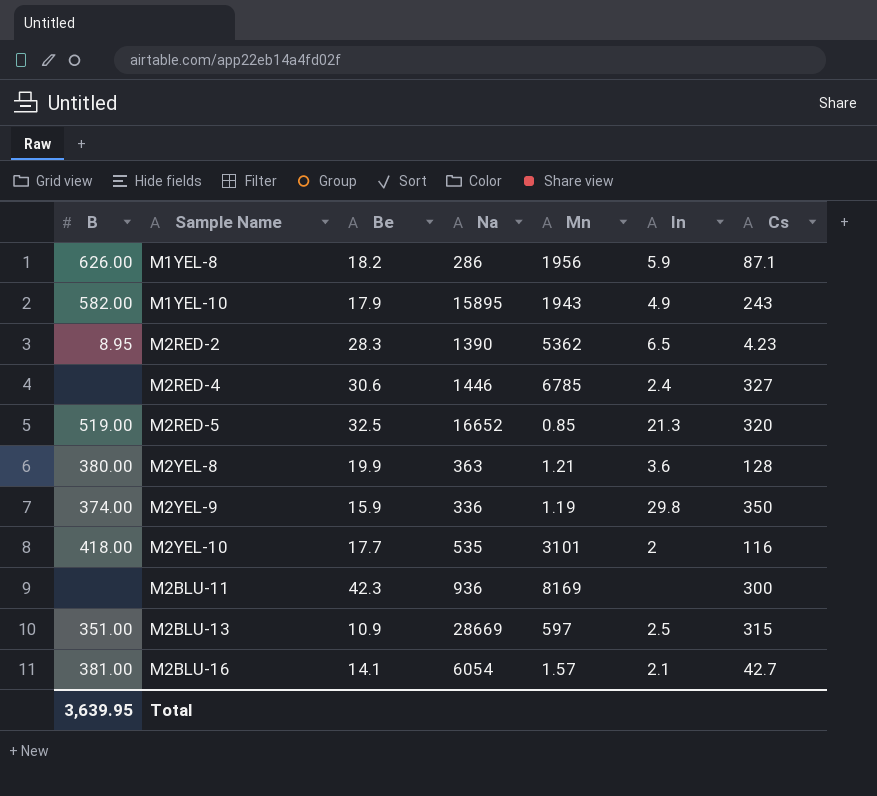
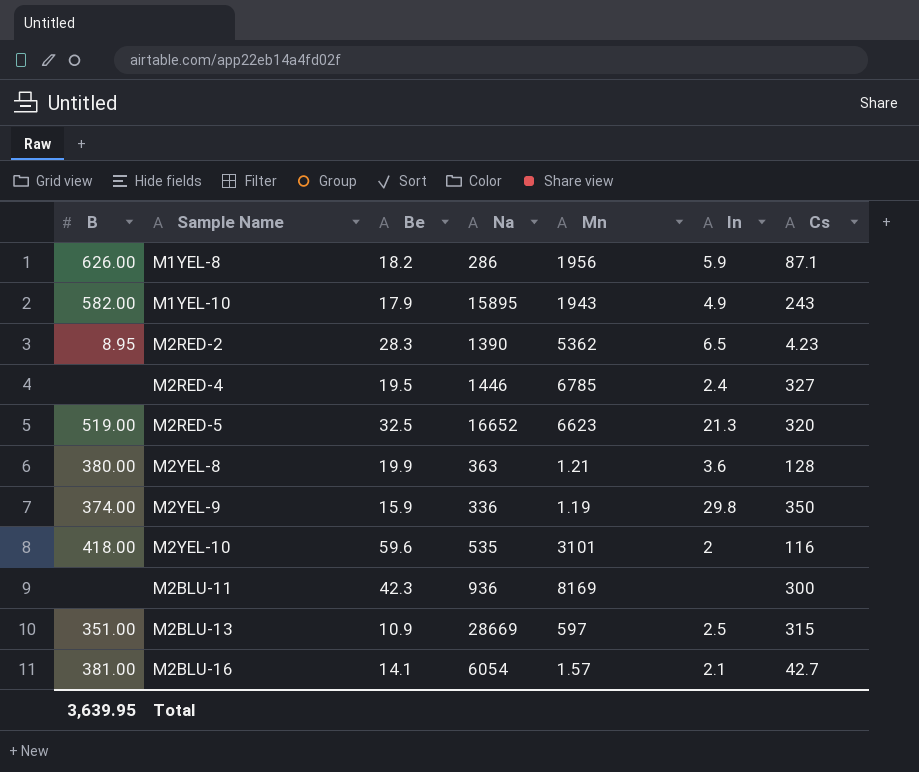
M2RED-4 | Be: 30.6 -> 19.5
M2RED-5 | Mn: 0.85 -> 6623
M2YEL-10 | Be: 17.7 -> 59.6

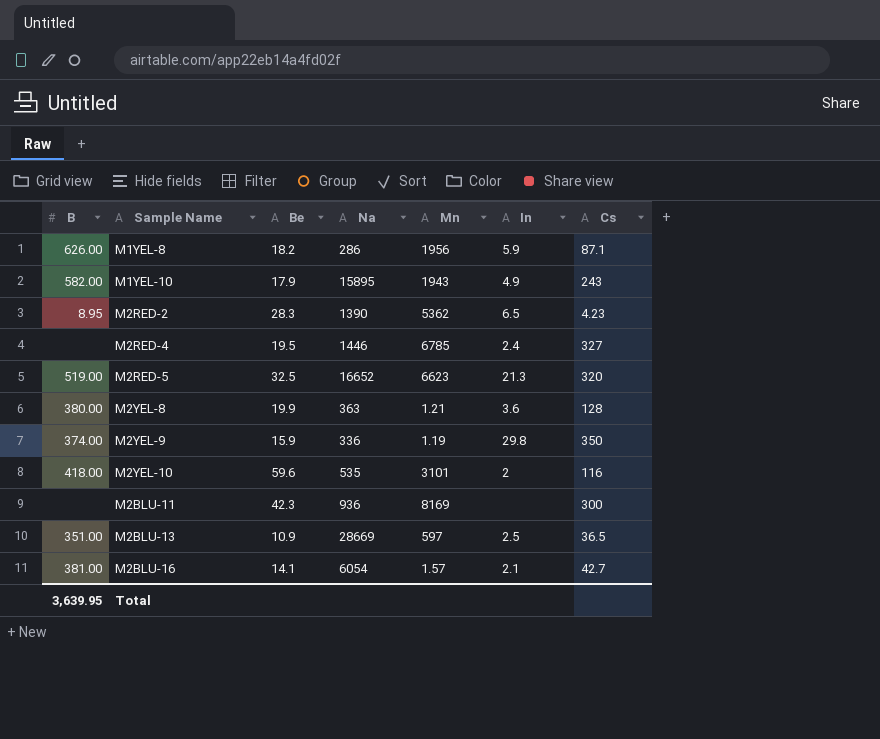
M2BLU-13 | Cs: 315 -> 36.5

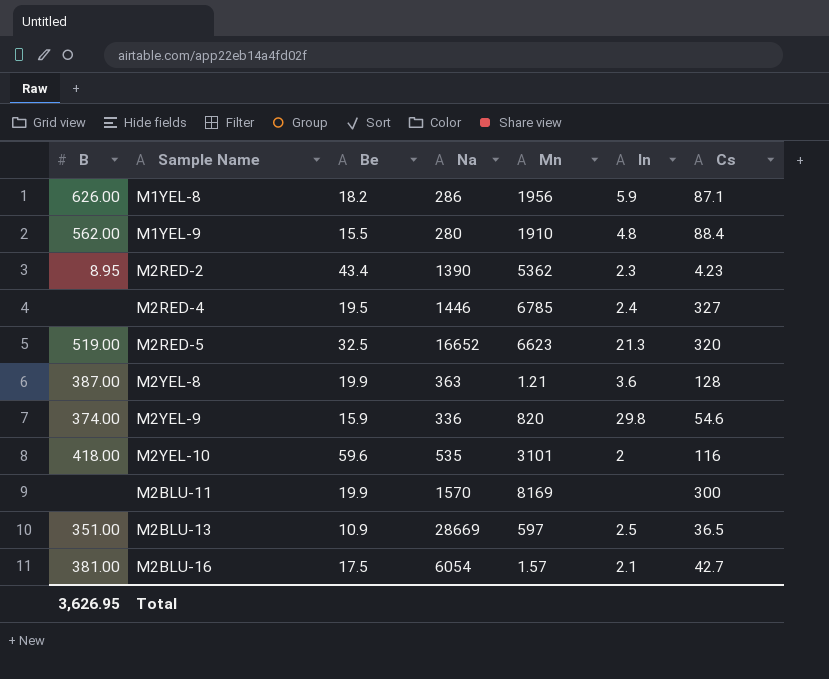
row M1YEL-10: 582.00 | 17.9 | 15895 | 1943 | 4.9 | 243 -> none
row M1YEL-9: none -> 562.00 | 15.5 | 280 | 1910 | 4.8 | 88.4
M2RED-2 | Be: 28.3 -> 43.4
M2RED-2 | In: 6.5 -> 2.3
M2YEL-8 | B: 380.00 -> 387.00
M2YEL-9 | Mn: 1.19 -> 820
M2YEL-9 | Cs: 350 -> 54.6
M2BLU-11 | Be: 42.3 -> 19.9
M2BLU-11 | Na: 936 -> 1570
M2BLU-16 | Be: 14.1 -> 17.5
Total | B: 3,639.95 -> 3,626.95

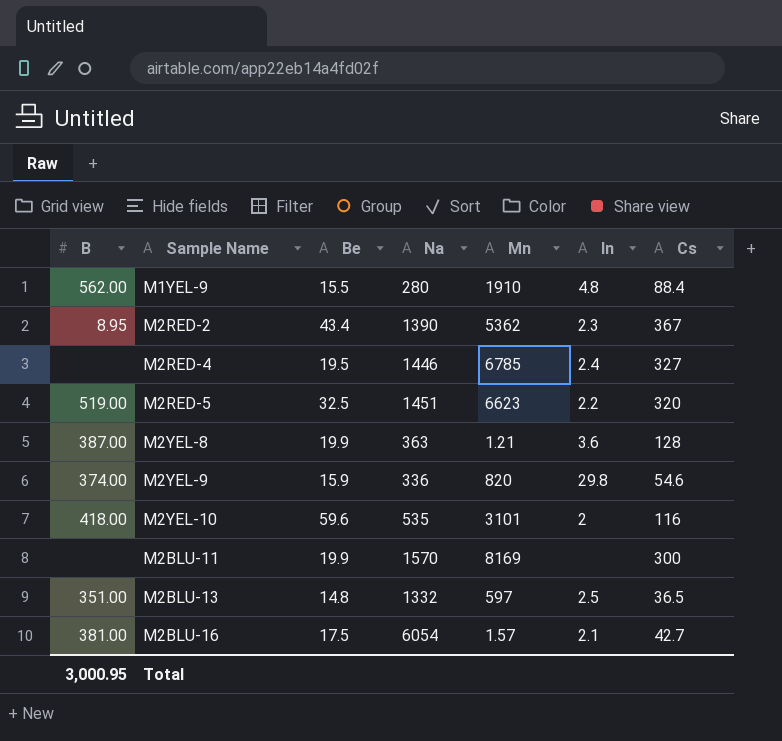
row M1YEL-8: 626.00 | 18.2 | 286 | 1956 | 5.9 | 87.1 -> none
M2RED-2 | Cs: 4.23 -> 367
M2RED-5 | Na: 16652 -> 1451
M2RED-5 | In: 21.3 -> 2.2
M2BLU-13 | Be: 10.9 -> 14.8
M2BLU-13 | Na: 28669 -> 1332
Total | B: 3,626.95 -> 3,000.95

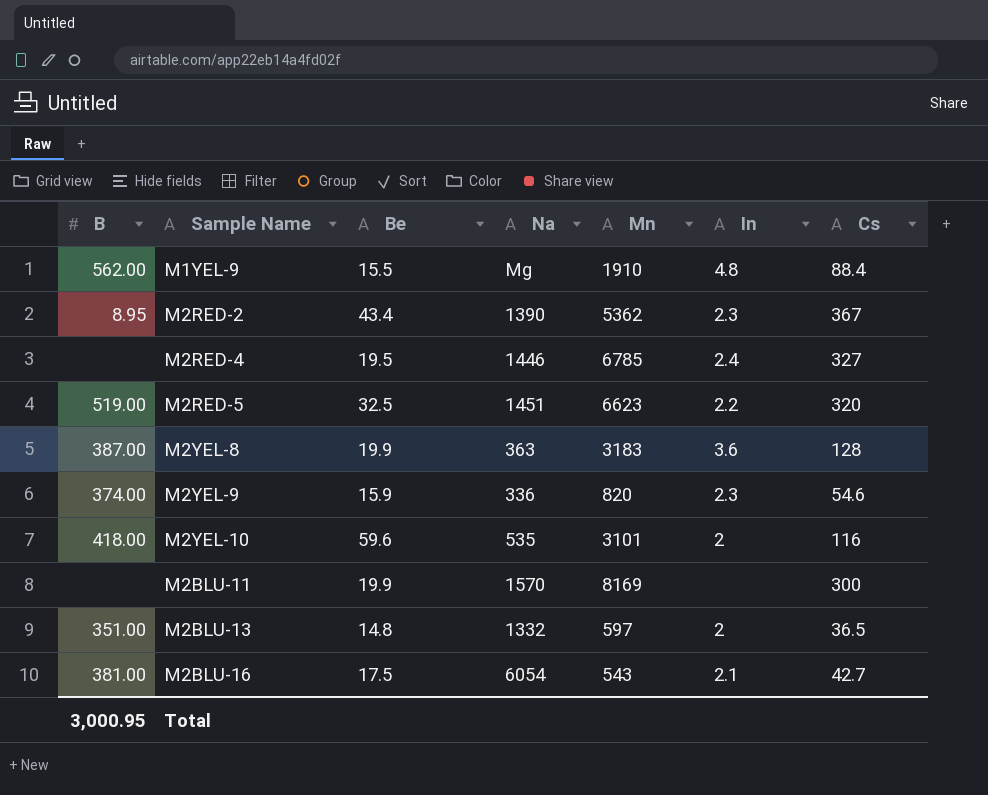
M1YEL-9 | Na: 280 -> Mg
M2YEL-8 | Mn: 1.21 -> 3183
M2YEL-9 | In: 29.8 -> 2.3
M2BLU-13 | In: 2.5 -> 2
M2BLU-16 | Mn: 1.57 -> 543

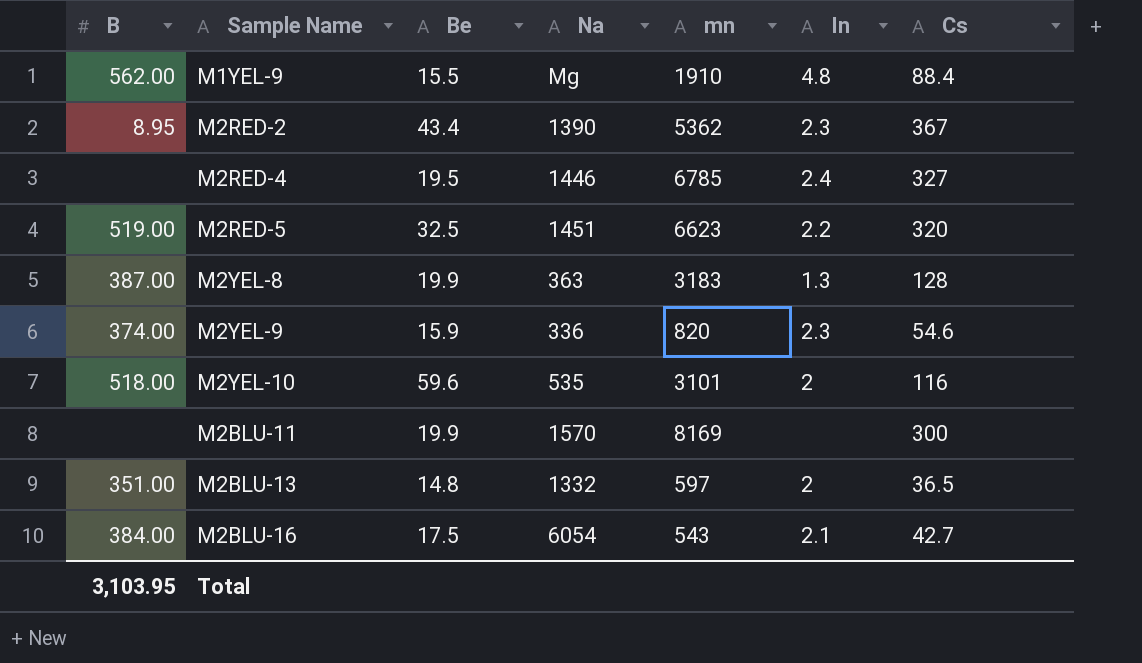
column name: Mn -> mn
M2YEL-8 | In: 3.6 -> 1.3
M2YEL-10 | B: 418.00 -> 518.00
M2BLU-16 | B: 381.00 -> 384.00
Total | B: 3,000.95 -> 3,103.95

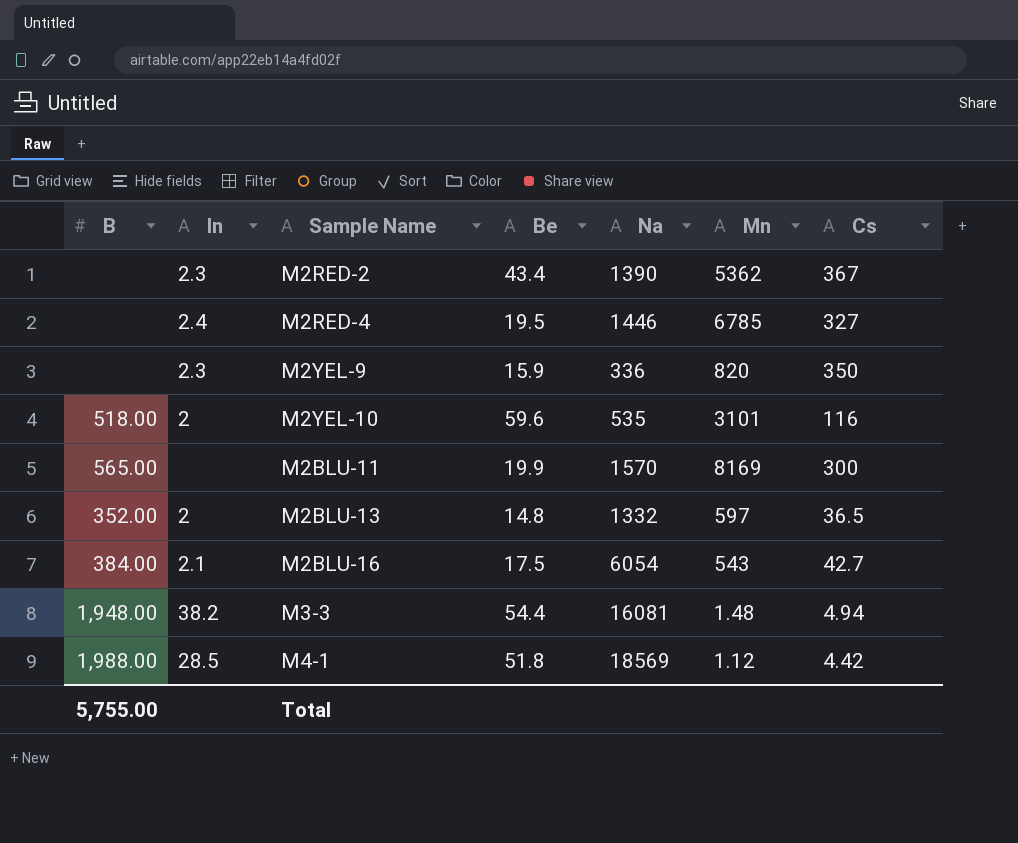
column In | position: 6 -> 2
column name: mn -> Mn
row M1YEL-9: 562.00 | 15.5 | Mg | 1910 | 4.8 | 88.4 -> none
row M2RED-5: 519.00 | 32.5 | 1451 | 6623 | 2.2 | 320 -> none
row M2YEL-8: 387.00 | 19.9 | 363 | 3183 | 1.3 | 128 -> none
M2RED-2 | B: 8.95 -> none
M2YEL-9 | B: 374.00 -> none
M2YEL-9 | Cs: 54.6 -> 350
M2BLU-11 | B: none -> 565.00
M2BLU-13 | B: 351.00 -> 352.00
row M3-3: none -> 1,948.00 | 38.2 | 54.4 | 16081 | 1.48 | 4.94
row M4-1: none -> 1,988.00 | 28.5 | 51.8 | 18569 | 1.12 | 4.42
Total | B: 3,103.95 -> 5,755.00

